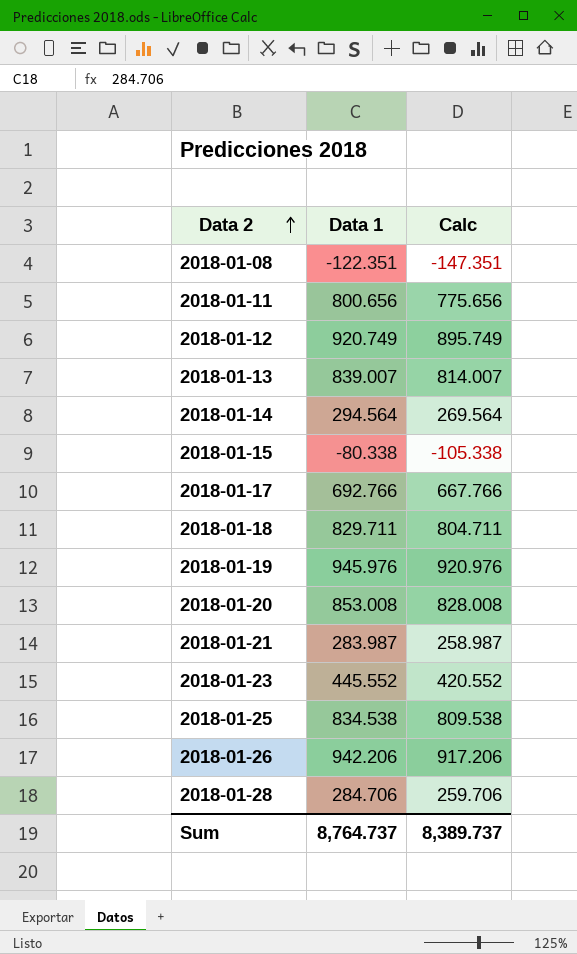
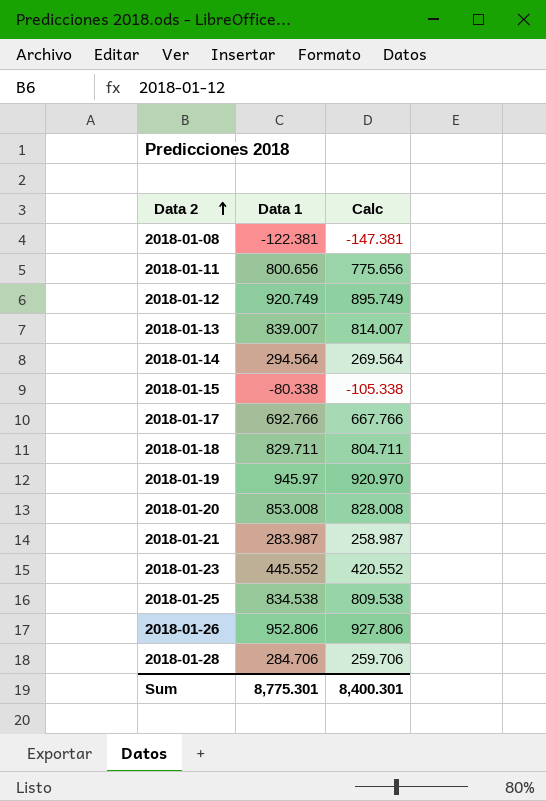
2018-01-08 | Data 1: -122.351 -> -122.381
2018-01-08 | Calc: -147.351 -> -147.381
2018-01-19 | Data 1: 945.976 -> 945.97
2018-01-19 | Calc: 920.976 -> 920.970
2018-01-26 | Data 1: 942.206 -> 952.806
2018-01-26 | Calc: 917.206 -> 927.806
Sum | Data 1: 8,764.737 -> 8,775.301
Sum | Calc: 8,389.737 -> 8,400.301

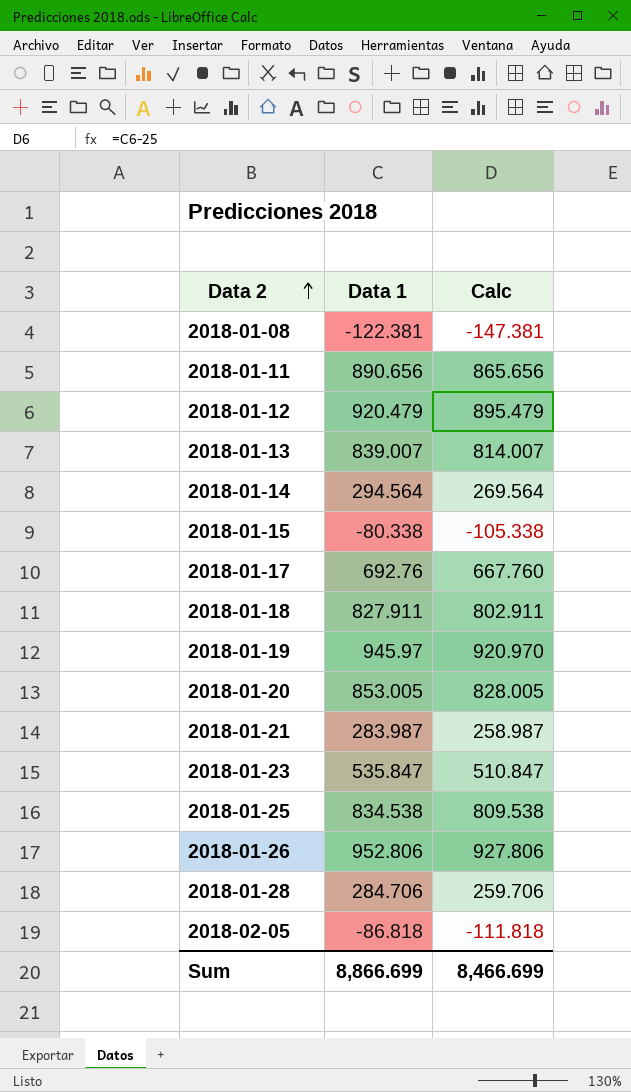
2018-01-11 | Data 1: 800.656 -> 890.656
2018-01-11 | Calc: 775.656 -> 865.656
2018-01-12 | Data 1: 920.749 -> 920.479
2018-01-12 | Calc: 895.749 -> 895.479
2018-01-17 | Data 1: 692.766 -> 692.76
2018-01-17 | Calc: 667.766 -> 667.760
2018-01-18 | Data 1: 829.711 -> 827.911
2018-01-18 | Calc: 804.711 -> 802.911
2018-01-20 | Data 1: 853.008 -> 853.005
2018-01-20 | Calc: 828.008 -> 828.005
2018-01-23 | Data 1: 445.552 -> 535.847
2018-01-23 | Calc: 420.552 -> 510.847
row 2018-02-05: none -> -86.818 | -111.818
Sum | Data 1: 8,775.301 -> 8,866.699
Sum | Calc: 8,400.301 -> 8,466.699

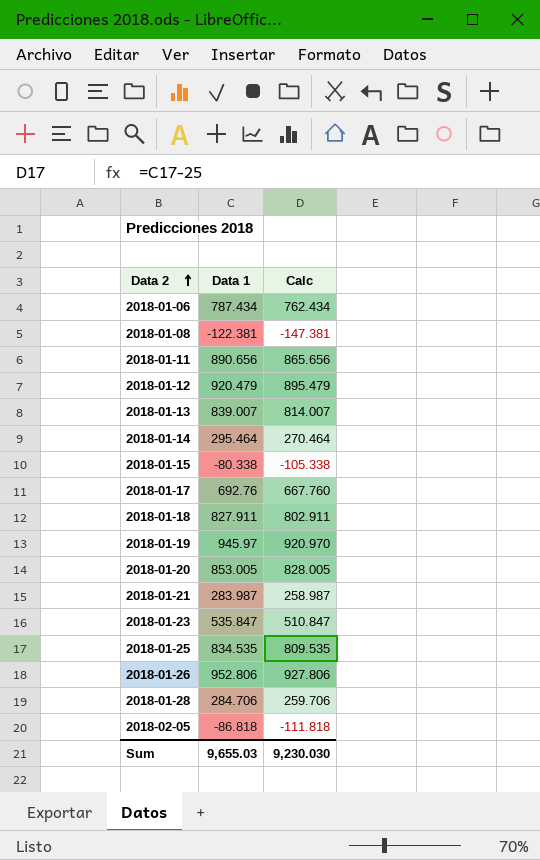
row 2018-01-06: none -> 787.434 | 762.434
2018-01-14 | Data 1: 294.564 -> 295.464
2018-01-14 | Calc: 269.564 -> 270.464
2018-01-25 | Data 1: 834.538 -> 834.535
2018-01-25 | Calc: 809.538 -> 809.535
Sum | Data 1: 8,866.699 -> 9,655.03
Sum | Calc: 8,466.699 -> 9,230.030

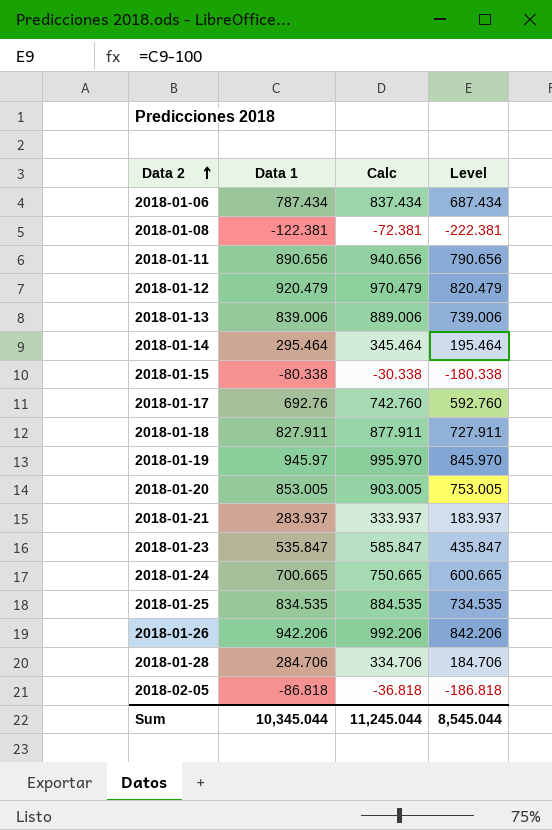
column Calc | formula: [Data 1] - 25 -> [Data 1] + 50
column Level | formula: none -> [Data 1] - 100
2018-01-13 | Data 1: 839.007 -> 839.006
2018-01-21 | Data 1: 283.987 -> 283.937
row 2018-01-24: none -> 700.665 | 750.665 | 600.665
2018-01-26 | Data 1: 952.806 -> 942.206
Sum | Data 1: 9,655.03 -> 10,345.044
Sum | Calc: 9,230.030 -> 11,245.044

